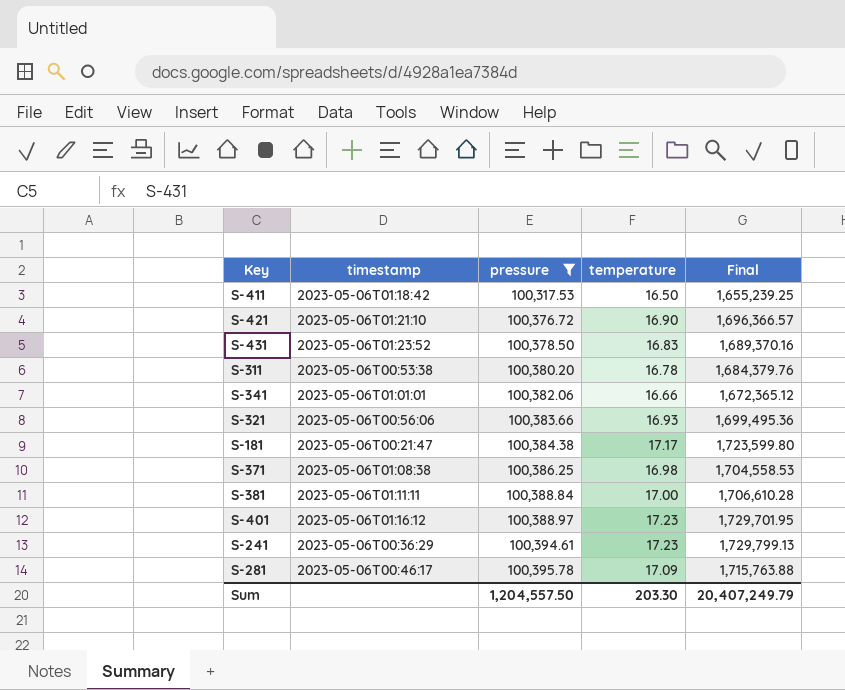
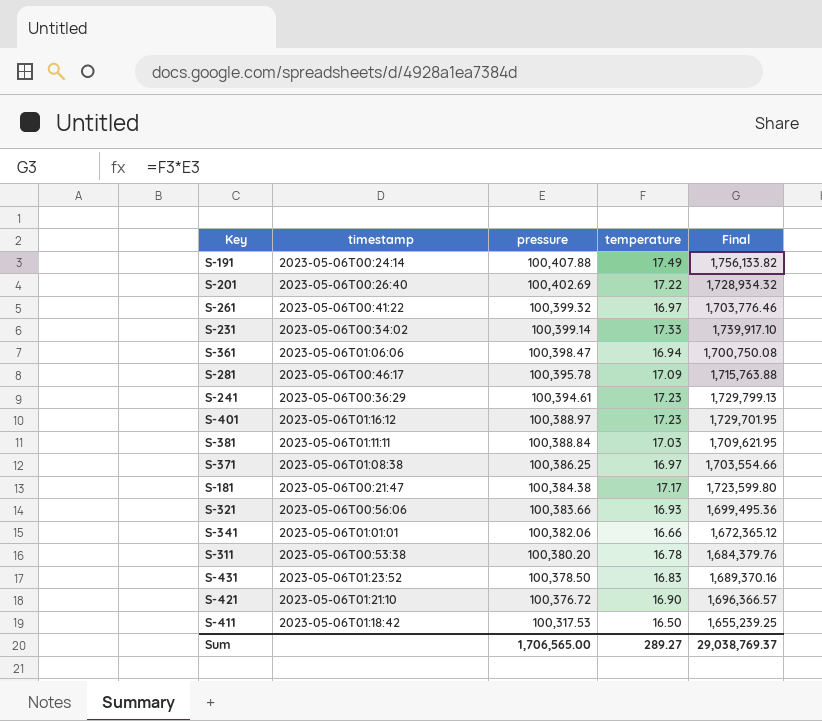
filter: pressure <= 100,395.78 -> none
row order: pressure ascending -> pressure descending
S-381 | temperature: 17.00 -> 17.03
S-381 | Final: 1,706,610.28 -> 1,709,621.95
S-371 | temperature: 16.98 -> 16.97
S-371 | Final: 1,704,558.53 -> 1,703,554.66
Sum | pressure: 1,204,557.50 -> 1,706,565.00
Sum | temperature: 203.30 -> 289.27
Sum | Final: 20,407,249.79 -> 29,038,769.37

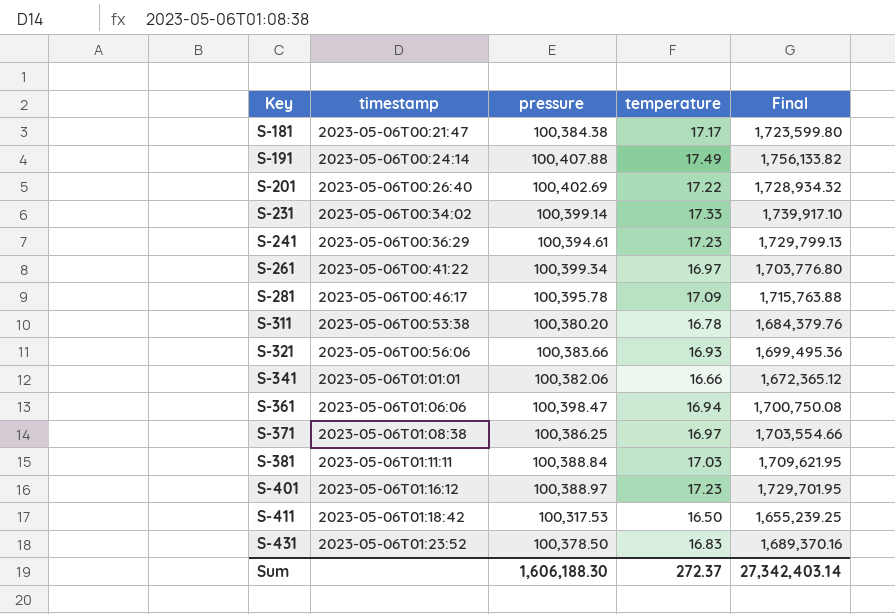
row order: pressure descending -> Key ascending
row S-421: 2023-05-06T01:21:10 | 100,376.72 | 16.90 | 1,696,366.57 -> none
S-261 | pressure: 100,399.32 -> 100,399.34
S-261 | Final: 1,703,776.46 -> 1,703,776.80
Sum | pressure: 1,706,565.00 -> 1,606,188.30
Sum | temperature: 289.27 -> 272.37
Sum | Final: 29,038,769.37 -> 27,342,403.14

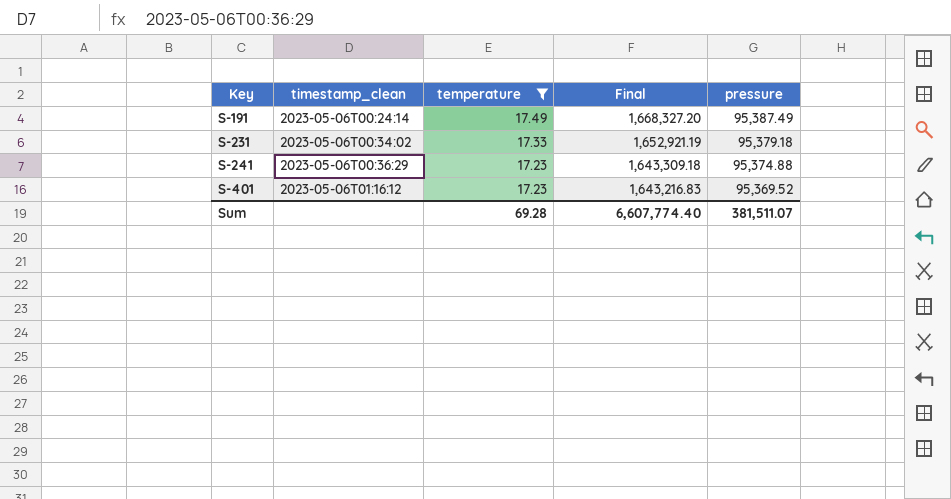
filter: none -> temperature >= 17.23
column name: timestamp -> timestamp_clean
column pressure | position: 3 -> 5
S-191 | Final: 1,756,133.82 -> 1,668,327.20
S-191 | pressure: 100,407.88 -> 95,387.49
S-231 | Final: 1,739,917.10 -> 1,652,921.19
S-231 | pressure: 100,399.14 -> 95,379.18
S-241 | Final: 1,729,799.13 -> 1,643,309.18
S-241 | pressure: 100,394.61 -> 95,374.88
S-401 | Final: 1,729,701.95 -> 1,643,216.83
S-401 | pressure: 100,388.97 -> 95,369.52
Sum | temperature: 272.37 -> 69.28
Sum | Final: 27,342,403.14 -> 6,607,774.40
Sum | pressure: 1,606,188.30 -> 381,511.07

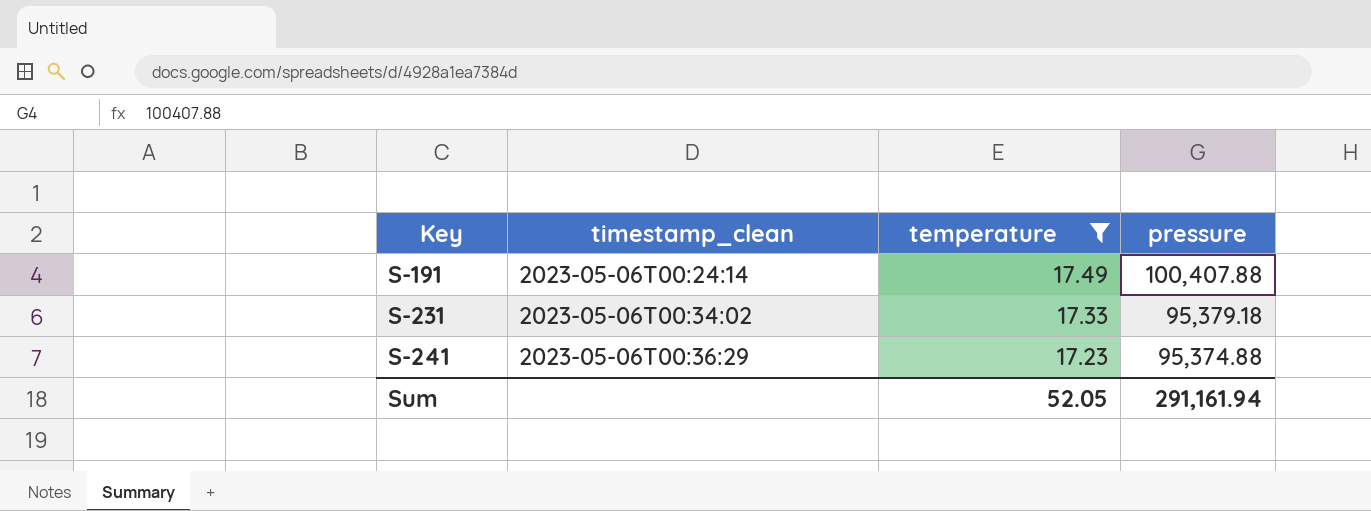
column Final | formula: [temperature] * [pressure] -> none
row S-401: 2023-05-06T01:16:12 | 17.23 | 1,643,216.83 | 95,369.52 -> none
S-191 | pressure: 95,387.49 -> 100,407.88
Sum | temperature: 69.28 -> 52.05
Sum | pressure: 381,511.07 -> 291,161.94

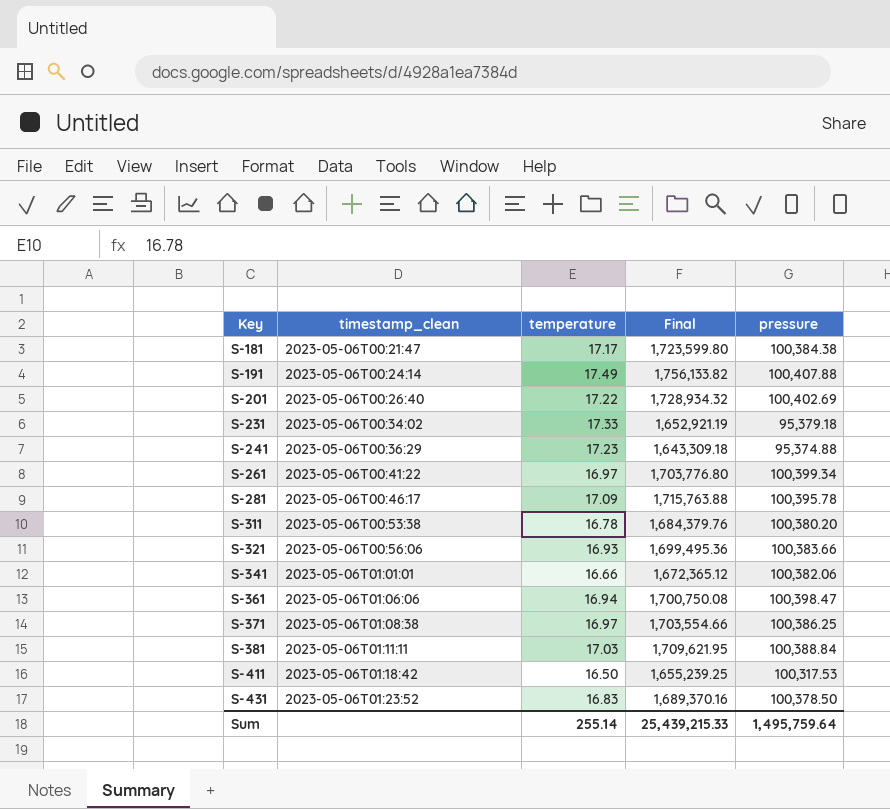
filter: temperature >= 17.23 -> none
column Final | formula: none -> [temperature] * [pressure]
Sum | temperature: 52.05 -> 255.14
Sum | pressure: 291,161.94 -> 1,495,759.64

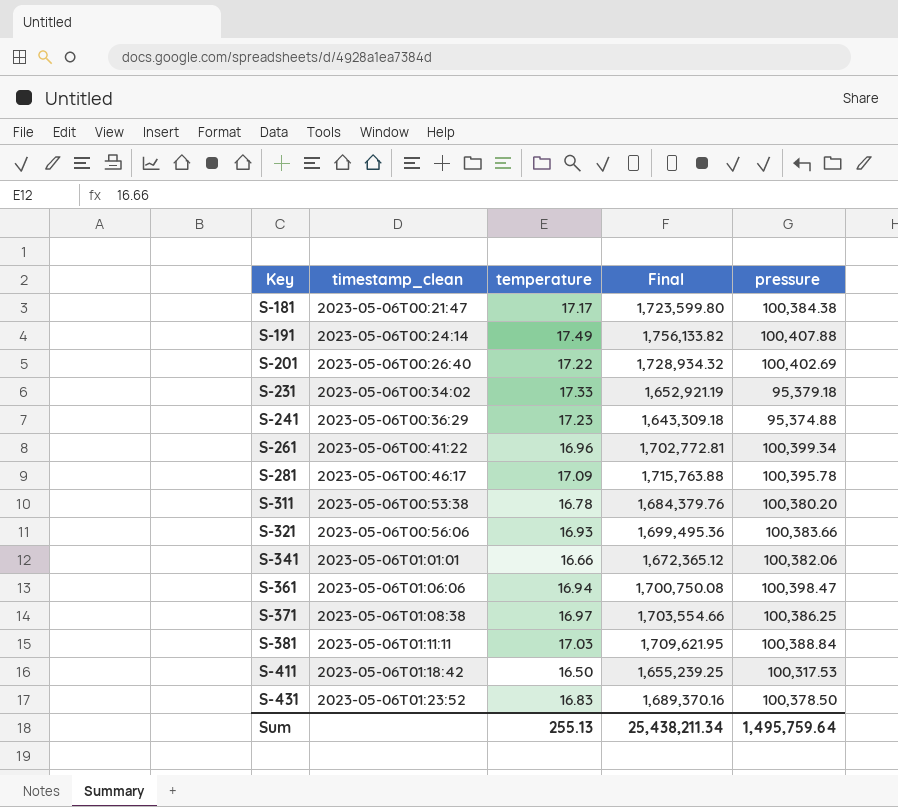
S-261 | temperature: 16.97 -> 16.96
S-261 | Final: 1,703,776.80 -> 1,702,772.81
Sum | temperature: 255.14 -> 255.13
Sum | Final: 25,439,215.33 -> 25,438,211.34

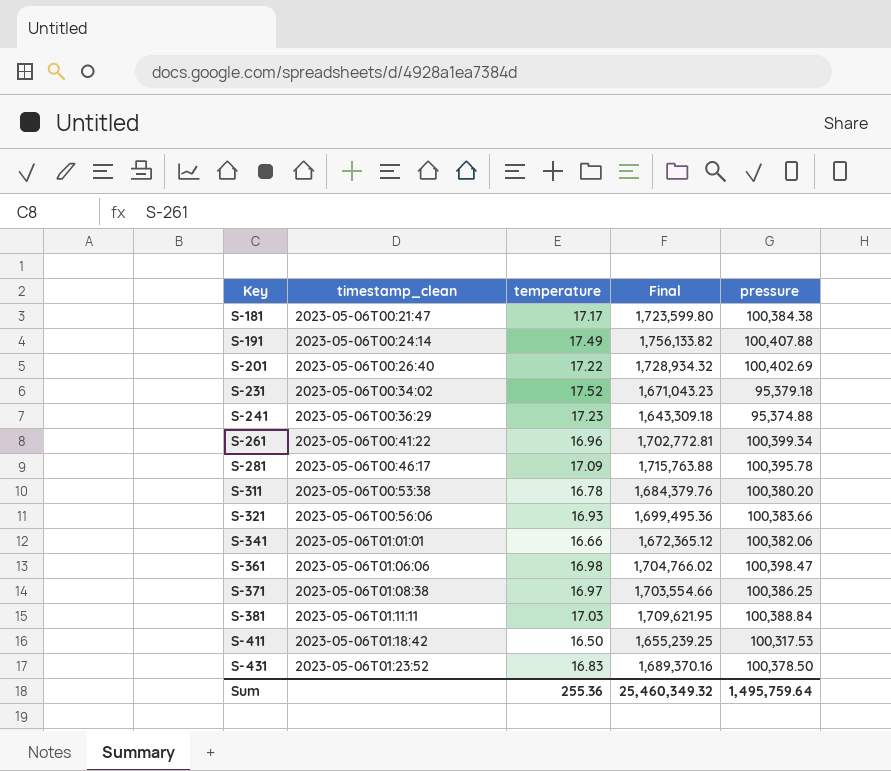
S-231 | temperature: 17.33 -> 17.52
S-231 | Final: 1,652,921.19 -> 1,671,043.23
S-361 | temperature: 16.94 -> 16.98
S-361 | Final: 1,700,750.08 -> 1,704,766.02
Sum | temperature: 255.13 -> 255.36
Sum | Final: 25,438,211.34 -> 25,460,349.32

